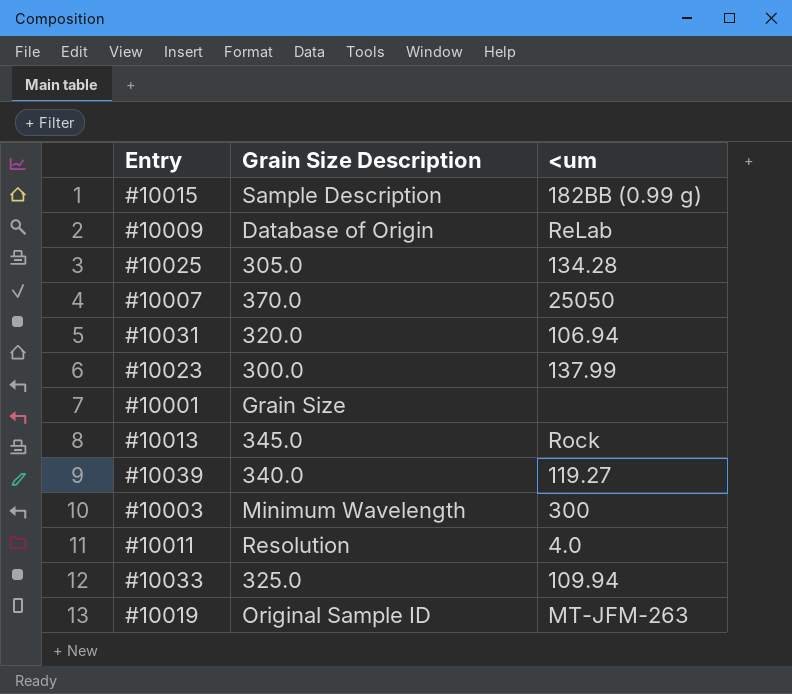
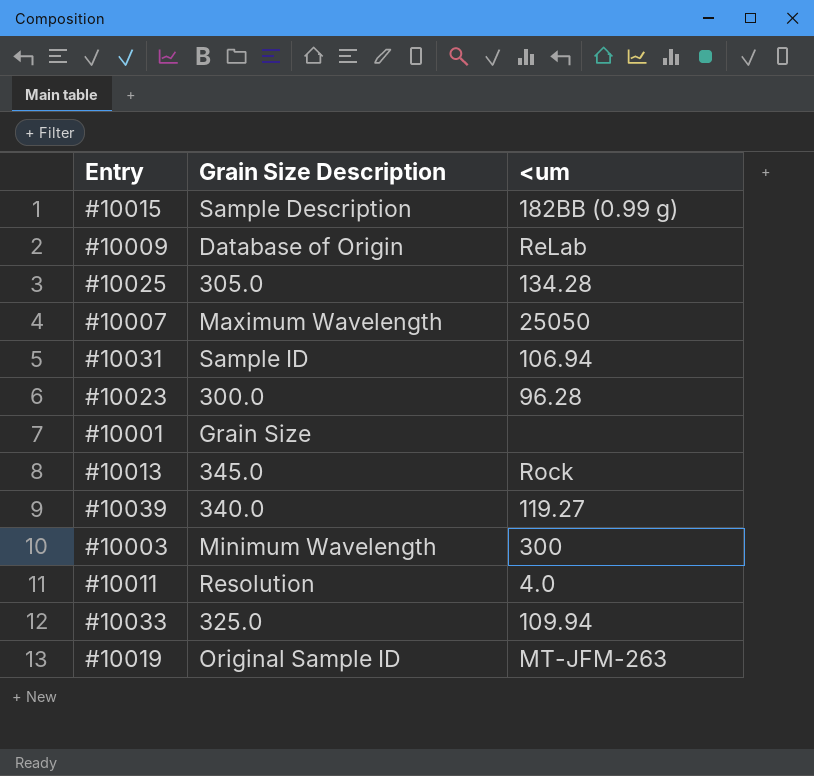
#10007 | Grain Size Description: 370.0 -> Maximum Wavelength
#10031 | Grain Size Description: 320.0 -> Sample ID
#10023 | <um: 137.99 -> 96.28

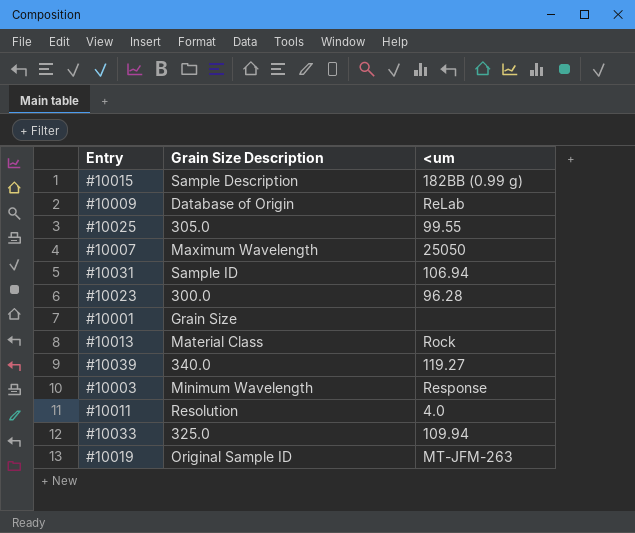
#10025 | <um: 134.28 -> 99.55
#10013 | Grain Size Description: 345.0 -> Material Class
#10003 | <um: 300 -> Response

